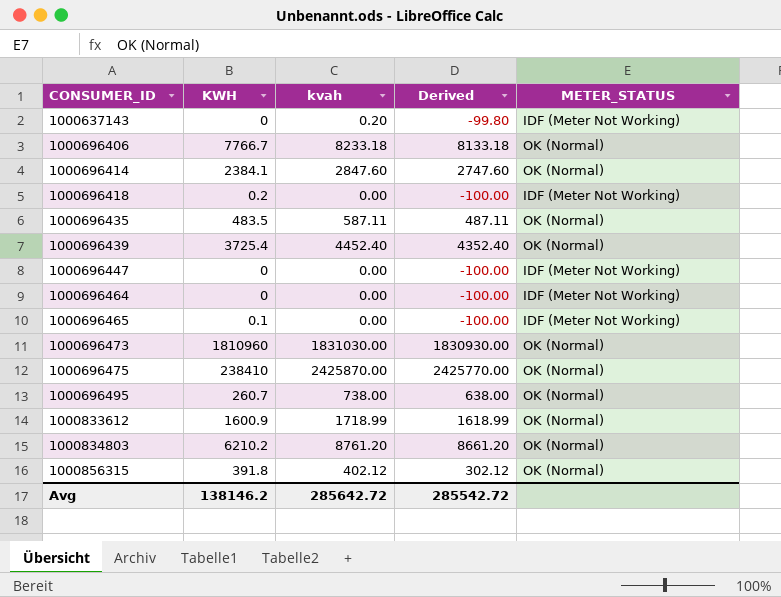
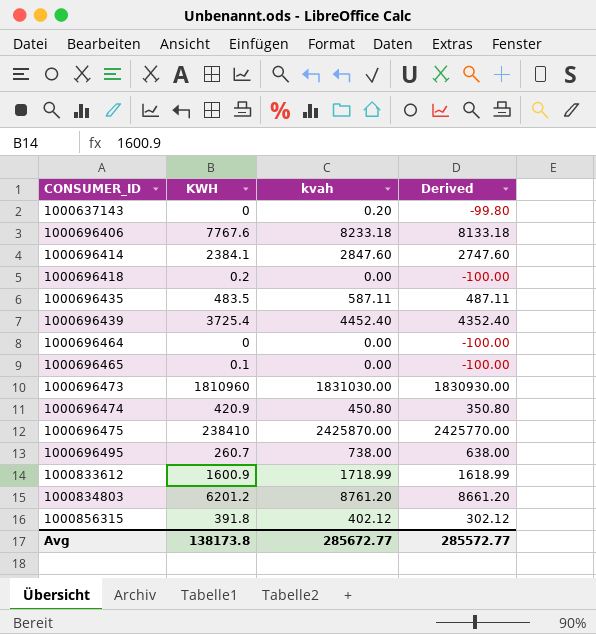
column METER_STATUS | position: 5 -> none
row 1000696447: 0 | 0.00 | -100.00 | IDF (Meter Not Working) -> none
1000696406 | KWH: 7766.7 -> 7767.6
row 1000696474: none -> 420.9 | 450.80 | 350.80
1000834803 | KWH: 6210.2 -> 6201.2
Avg | KWH: 138146.2 -> 138173.8
Avg | kvah: 285642.72 -> 285672.77
Avg | Derived: 285542.72 -> 285572.77

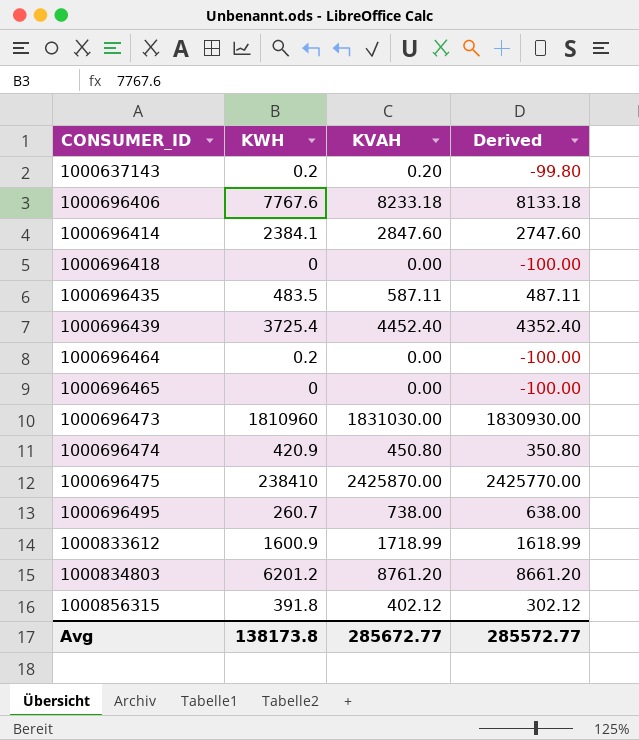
column name: kvah -> KVAH
1000637143 | KWH: 0 -> 0.2
1000696418 | KWH: 0.2 -> 0
1000696464 | KWH: 0 -> 0.2
1000696465 | KWH: 0.1 -> 0

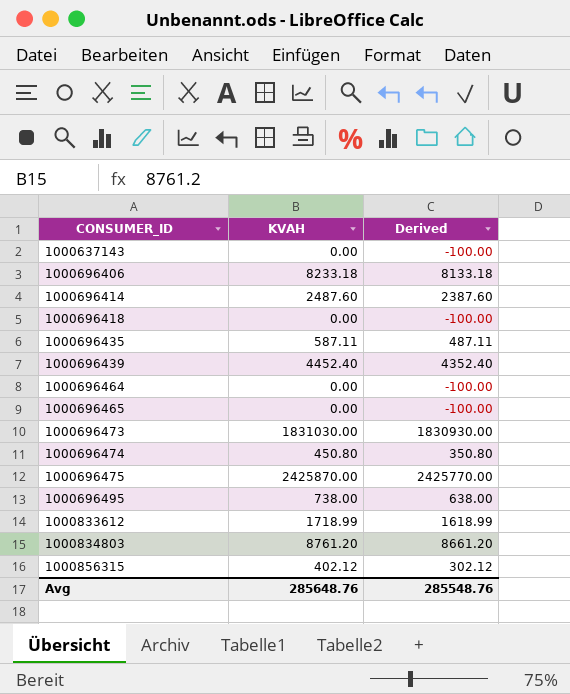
column KWH | position: 2 -> none
1000637143 | KVAH: 0.20 -> 0.00
1000637143 | Derived: -99.80 -> -100.00
1000696414 | KVAH: 2847.60 -> 2487.60
1000696414 | Derived: 2747.60 -> 2387.60
Avg | KVAH: 285672.77 -> 285648.76
Avg | Derived: 285572.77 -> 285548.76

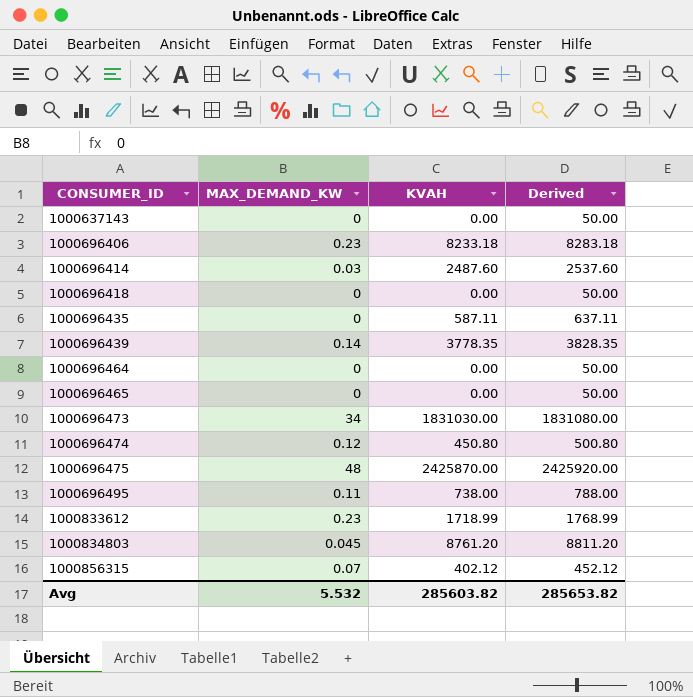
column MAX_DEMAND_KW | position: none -> 2
column Derived | formula: [KVAH] - 100 -> [KVAH] + 50
1000696439 | KVAH: 4452.40 -> 3778.35
Avg | KVAH: 285648.76 -> 285603.82
Avg | Derived: 285548.76 -> 285653.82

